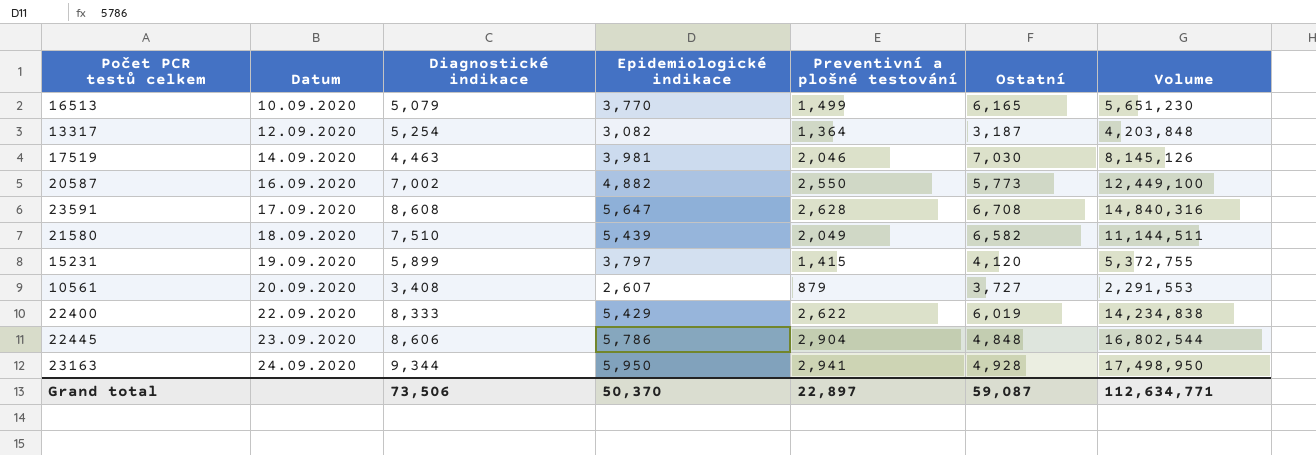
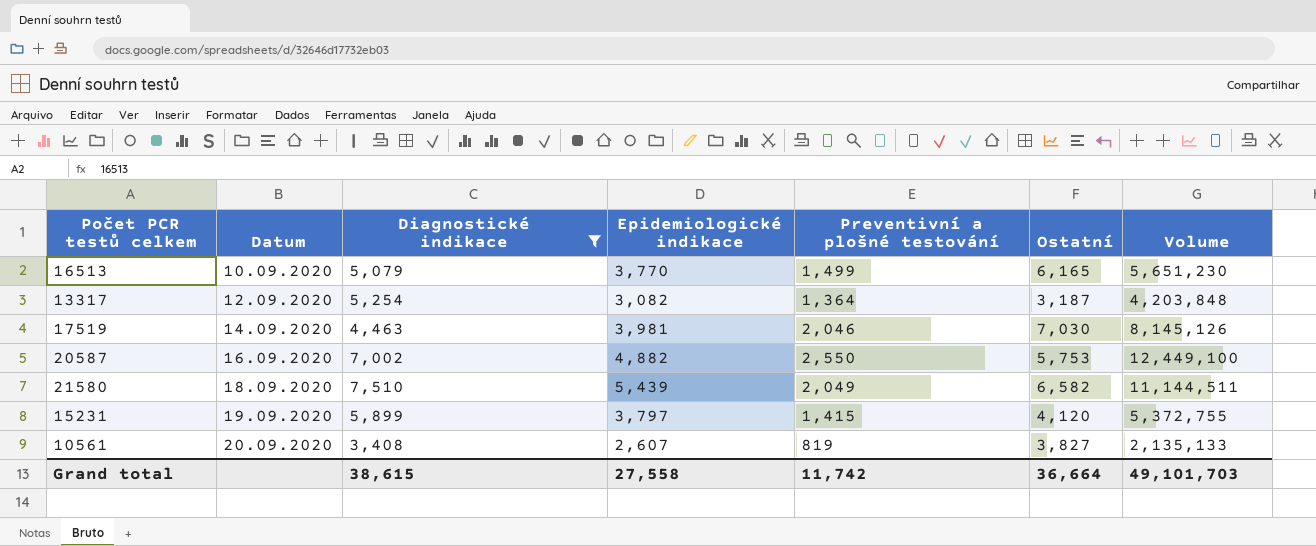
filter: none -> Diagnostické indikace <= 7,510
20587 | Ostatní: 5,773 -> 5,753
10561 | Preventivní a plošné testování: 879 -> 819
10561 | Ostatní: 3,727 -> 3,827
10561 | Volume: 2,291,553 -> 2,135,133
Grand total | Diagnostické indikace: 73,506 -> 38,615
Grand total | Epidemiologické indikace: 50,370 -> 27,558
Grand total | Preventivní a plošné testování: 22,897 -> 11,742
Grand total | Ostatní: 59,087 -> 36,664
Grand total | Volume: 112,634,771 -> 49,101,703

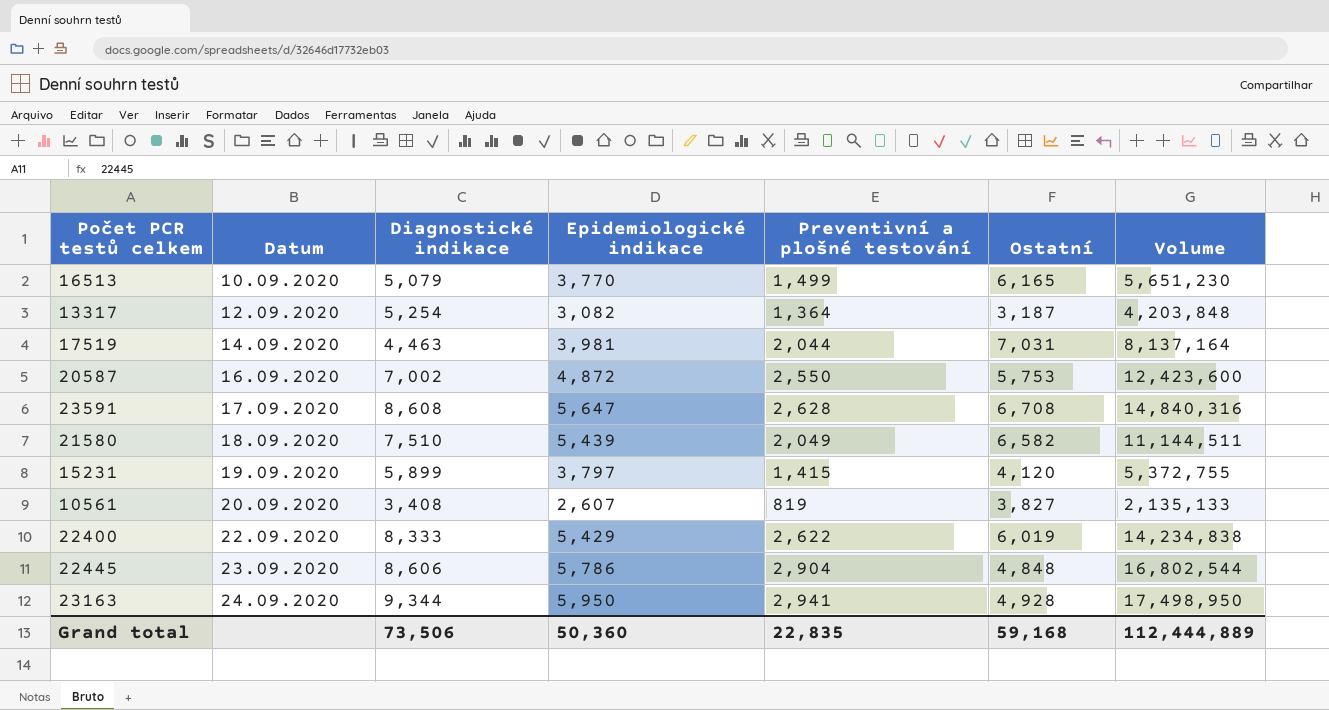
filter: Diagnostické indikace <= 7,510 -> none
17519 | Preventivní a plošné testování: 2,046 -> 2,044
17519 | Ostatní: 7,030 -> 7,031
17519 | Volume: 8,145,126 -> 8,137,164
20587 | Epidemiologické indikace: 4,882 -> 4,872
20587 | Volume: 12,449,100 -> 12,423,600
Grand total | Diagnostické indikace: 38,615 -> 73,506
Grand total | Epidemiologické indikace: 27,558 -> 50,360
Grand total | Preventivní a plošné testování: 11,742 -> 22,835
Grand total | Ostatní: 36,664 -> 59,168
Grand total | Volume: 49,101,703 -> 112,444,889

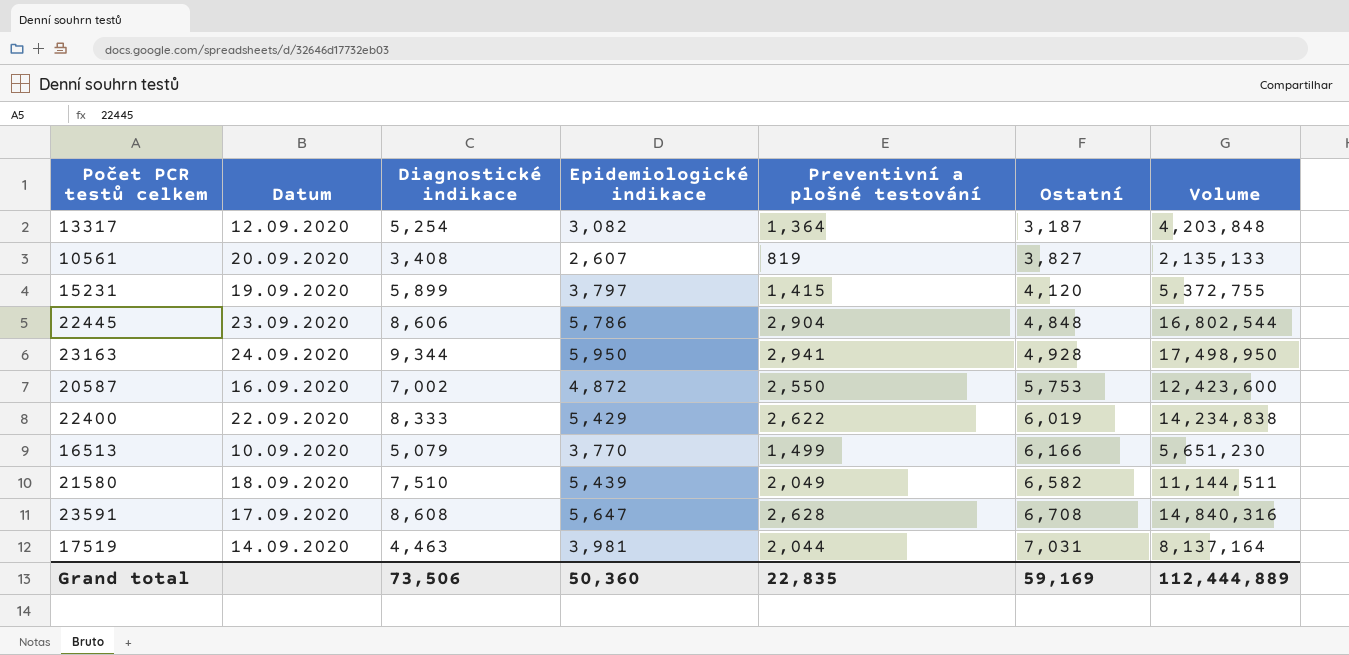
row order: Datum ascending -> Ostatní ascending
16513 | Ostatní: 6,165 -> 6,166
Grand total | Ostatní: 59,168 -> 59,169

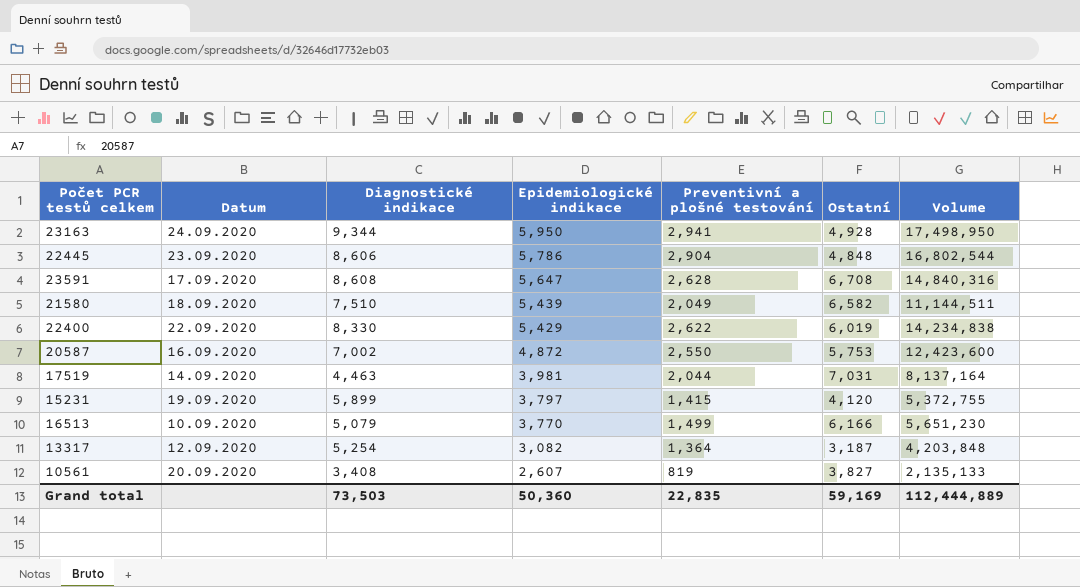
row order: Ostatní ascending -> Epidemiologické indikace descending
22400 | Diagnostické indikace: 8,333 -> 8,330
Grand total | Diagnostické indikace: 73,506 -> 73,503

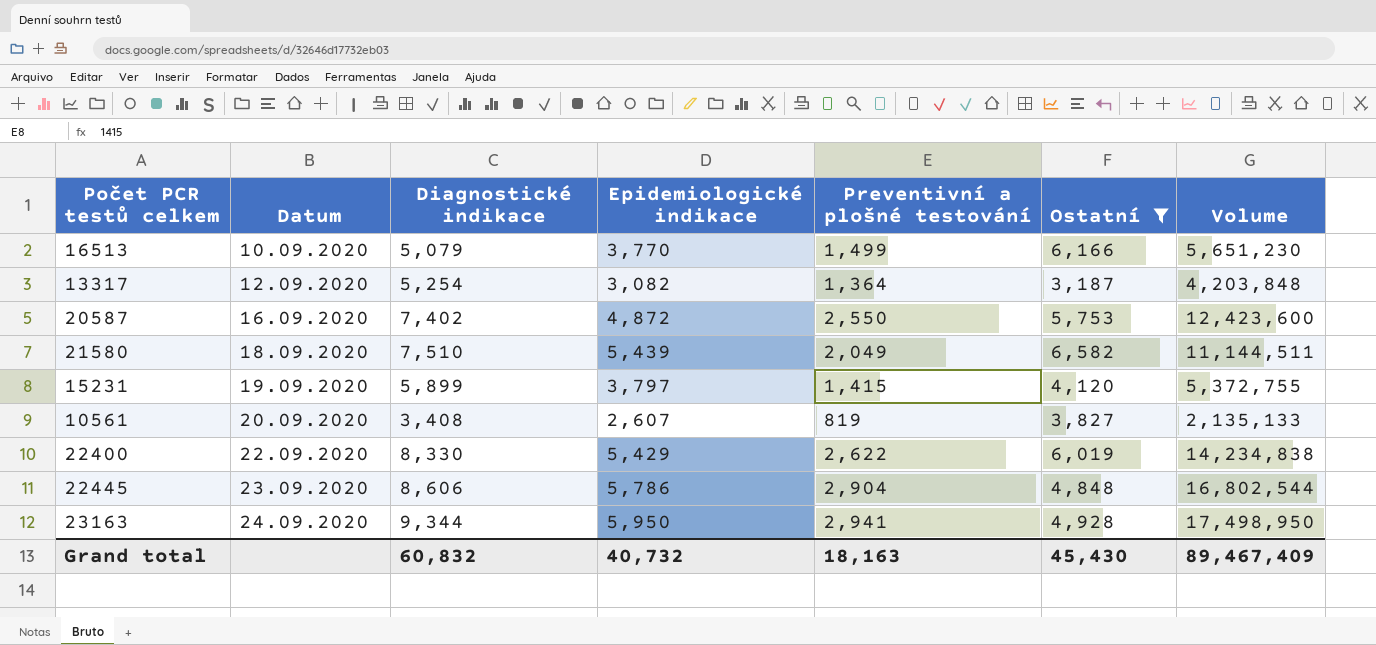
filter: none -> Ostatní <= 6,582
row order: Epidemiologické indikace descending -> Datum ascending
20587 | Diagnostické indikace: 7,002 -> 7,402
Grand total | Diagnostické indikace: 73,503 -> 60,832
Grand total | Epidemiologické indikace: 50,360 -> 40,732
Grand total | Preventivní a plošné testování: 22,835 -> 18,163
Grand total | Ostatní: 59,169 -> 45,430
Grand total | Volume: 112,444,889 -> 89,467,409

